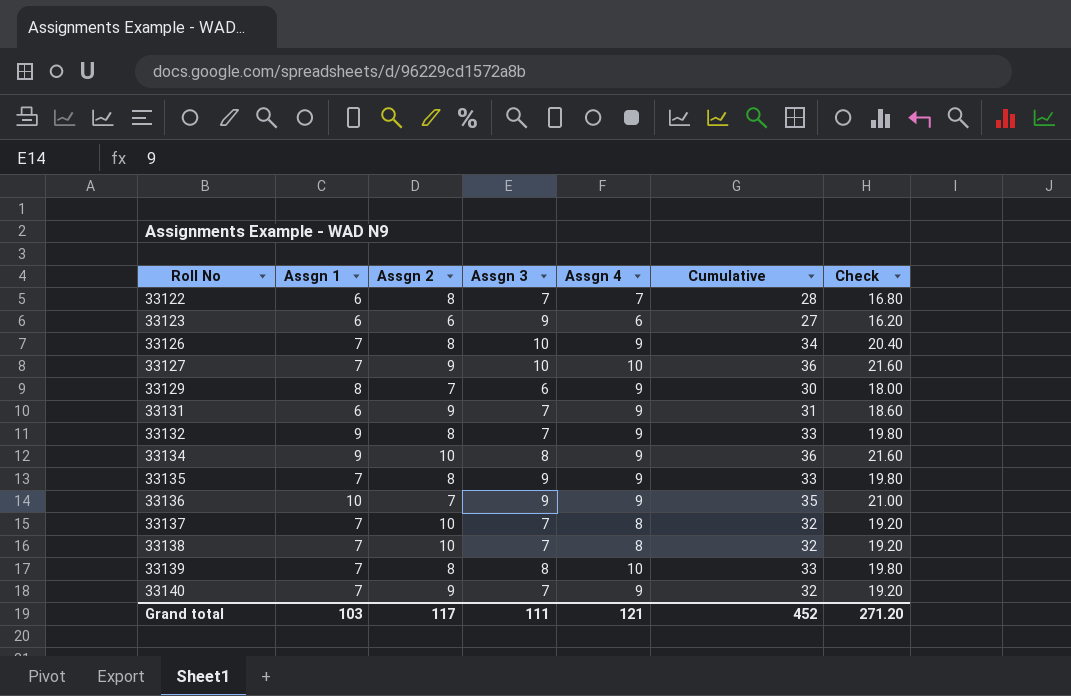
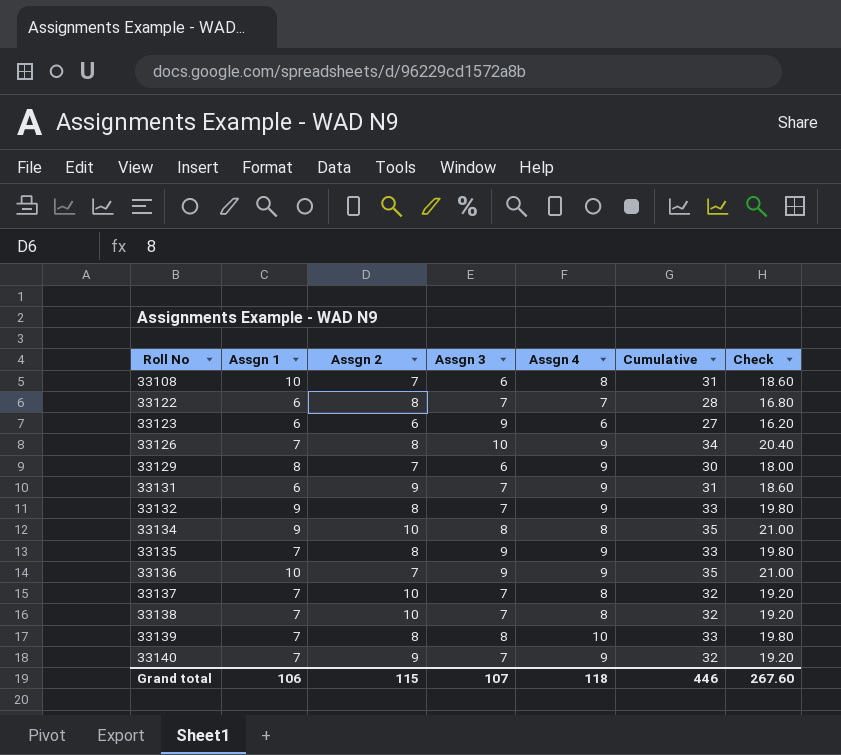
row 33127: 7 | 9 | 10 | 10 | 36 | 21.60 -> none
row 33108: none -> 10 | 7 | 6 | 8 | 31 | 18.60
33134 | Assgn 4: 9 -> 8
33134 | Cumulative: 36 -> 35
33134 | Check: 21.60 -> 21.00
Grand total | Assgn 1: 103 -> 106
Grand total | Assgn 2: 117 -> 115
Grand total | Assgn 3: 111 -> 107
Grand total | Assgn 4: 121 -> 118
Grand total | Cumulative: 452 -> 446
Grand total | Check: 271.20 -> 267.60

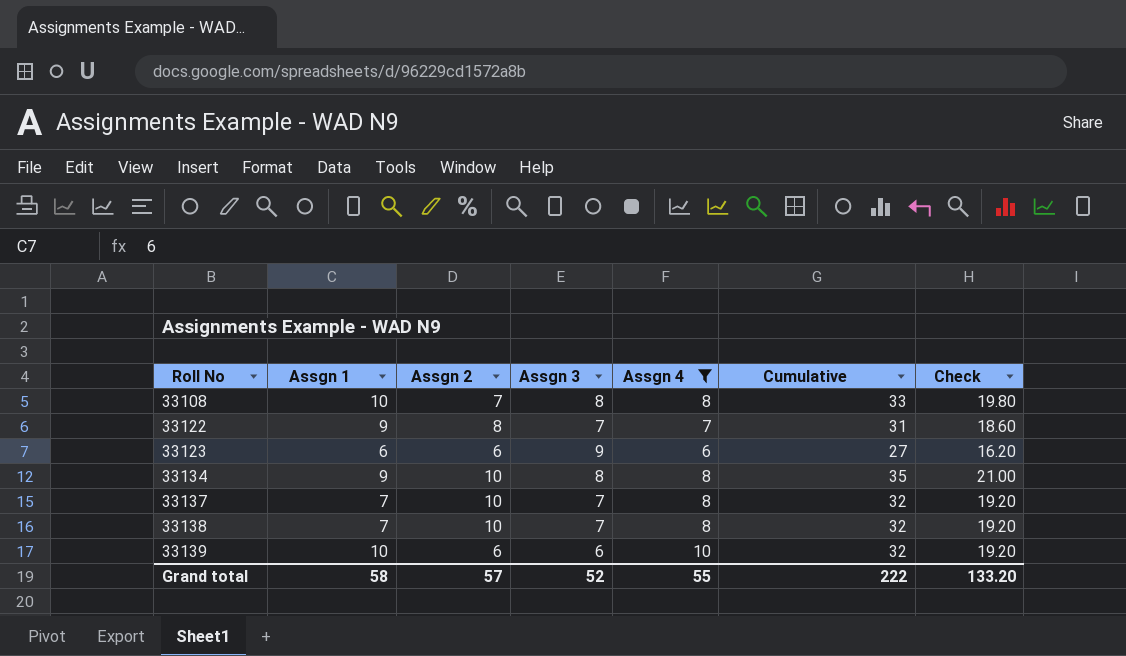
filter: none -> Assgn 4 != 9
33108 | Assgn 3: 6 -> 8
33108 | Cumulative: 31 -> 33
33108 | Check: 18.60 -> 19.80
33122 | Assgn 1: 6 -> 9
33122 | Cumulative: 28 -> 31
33122 | Check: 16.80 -> 18.60
33139 | Assgn 1: 7 -> 10
33139 | Assgn 2: 8 -> 6
33139 | Assgn 3: 8 -> 6
33139 | Cumulative: 33 -> 32
33139 | Check: 19.80 -> 19.20
Grand total | Assgn 1: 106 -> 58
Grand total | Assgn 2: 115 -> 57
Grand total | Assgn 3: 107 -> 52
Grand total | Assgn 4: 118 -> 55
Grand total | Cumulative: 446 -> 222
Grand total | Check: 267.60 -> 133.20

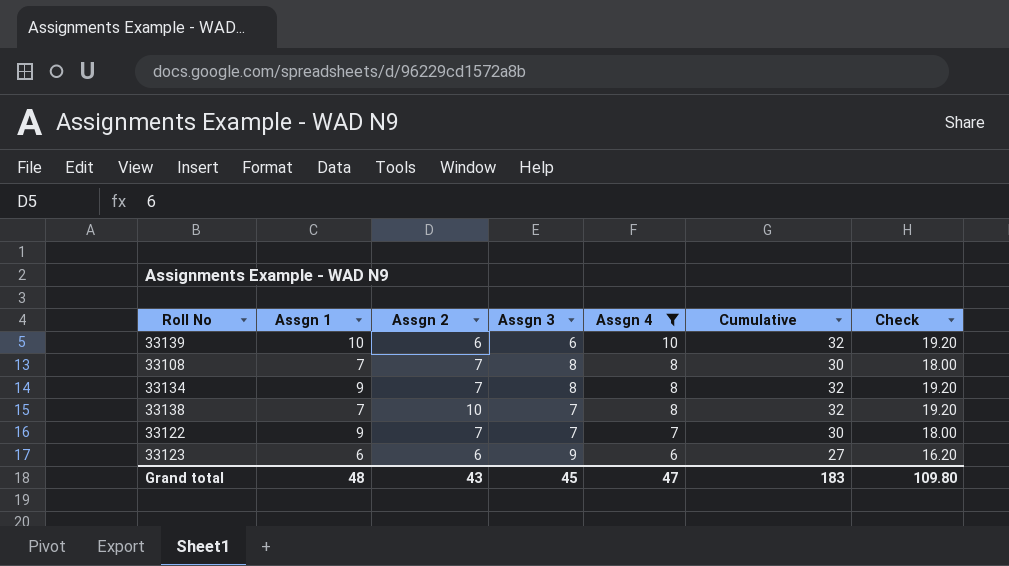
row order: Roll No ascending -> Assgn 4 descending
row 33137: 7 | 10 | 7 | 8 | 32 | 19.20 -> none
33108 | Assgn 1: 10 -> 7
33108 | Cumulative: 33 -> 30
33108 | Check: 19.80 -> 18.00
33134 | Assgn 2: 10 -> 7
33134 | Cumulative: 35 -> 32
33134 | Check: 21.00 -> 19.20
33122 | Assgn 2: 8 -> 7
33122 | Cumulative: 31 -> 30
33122 | Check: 18.60 -> 18.00
Grand total | Assgn 1: 58 -> 48
Grand total | Assgn 2: 57 -> 43
Grand total | Assgn 3: 52 -> 45
Grand total | Assgn 4: 55 -> 47
Grand total | Cumulative: 222 -> 183
Grand total | Check: 133.20 -> 109.80

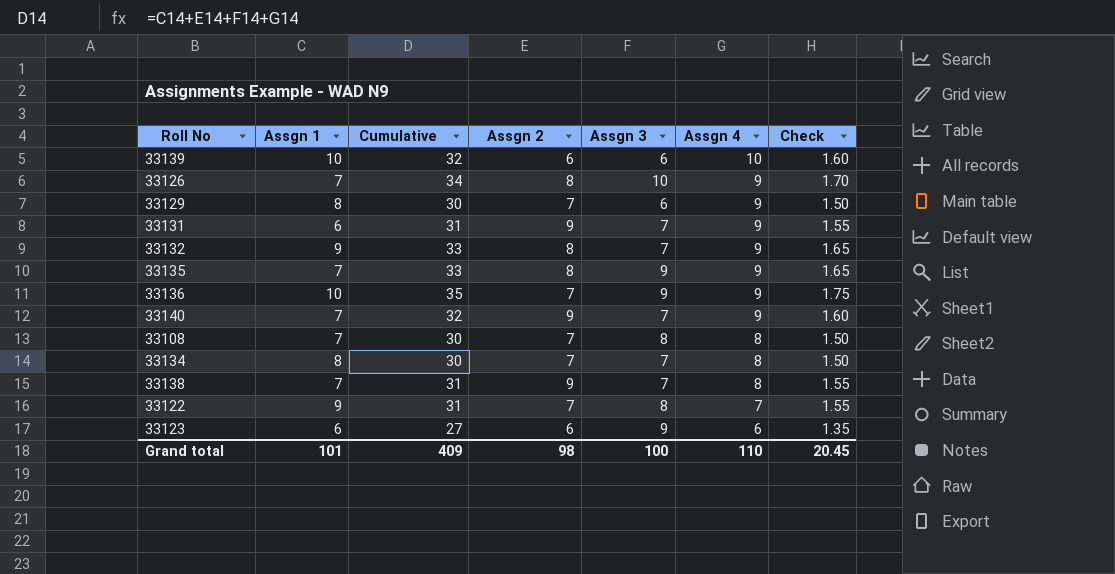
filter: Assgn 4 != 9 -> none
column Cumulative | position: 6 -> 3
column Check | formula: [Cumulative] * 0.6 -> [Cumulative] * 0.05
33134 | Assgn 1: 9 -> 8
33134 | Cumulative: 32 -> 30
33134 | Assgn 3: 8 -> 7
33138 | Cumulative: 32 -> 31
33138 | Assgn 2: 10 -> 9
33122 | Cumulative: 30 -> 31
33122 | Assgn 3: 7 -> 8
Grand total | Assgn 1: 48 -> 101
Grand total | Cumulative: 183 -> 409
Grand total | Assgn 2: 43 -> 98
Grand total | Assgn 3: 45 -> 100
Grand total | Assgn 4: 47 -> 110
Grand total | Check: 109.80 -> 20.45

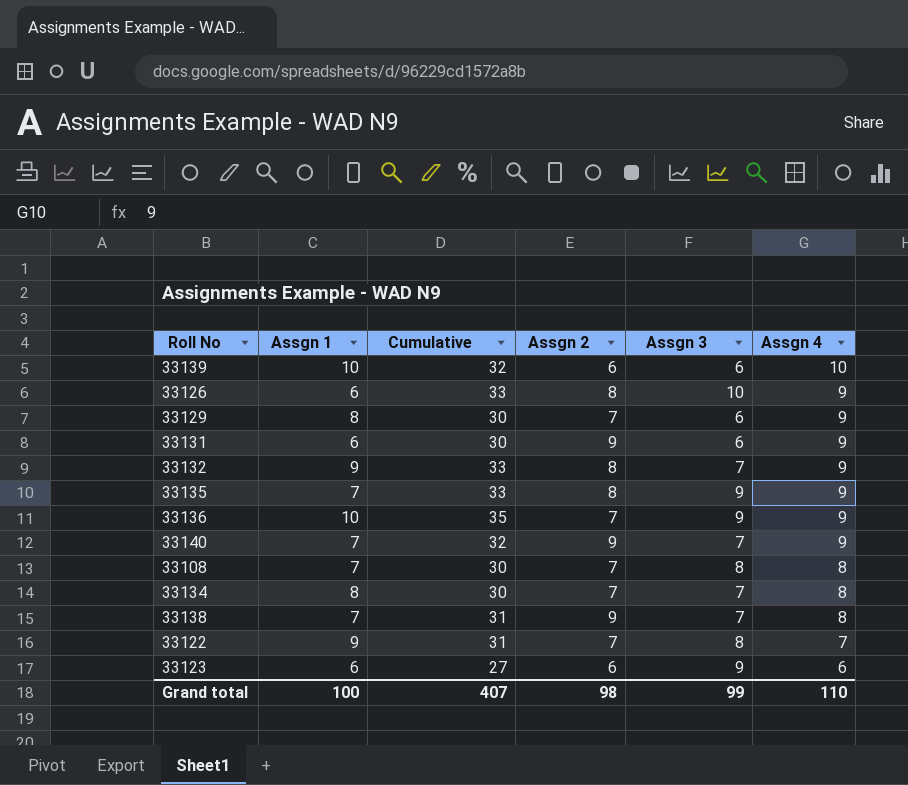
column Check | formula: [Cumulative] * 0.05 -> none
33126 | Assgn 1: 7 -> 6
33126 | Cumulative: 34 -> 33
33131 | Cumulative: 31 -> 30
33131 | Assgn 3: 7 -> 6
Grand total | Assgn 1: 101 -> 100
Grand total | Cumulative: 409 -> 407
Grand total | Assgn 3: 100 -> 99

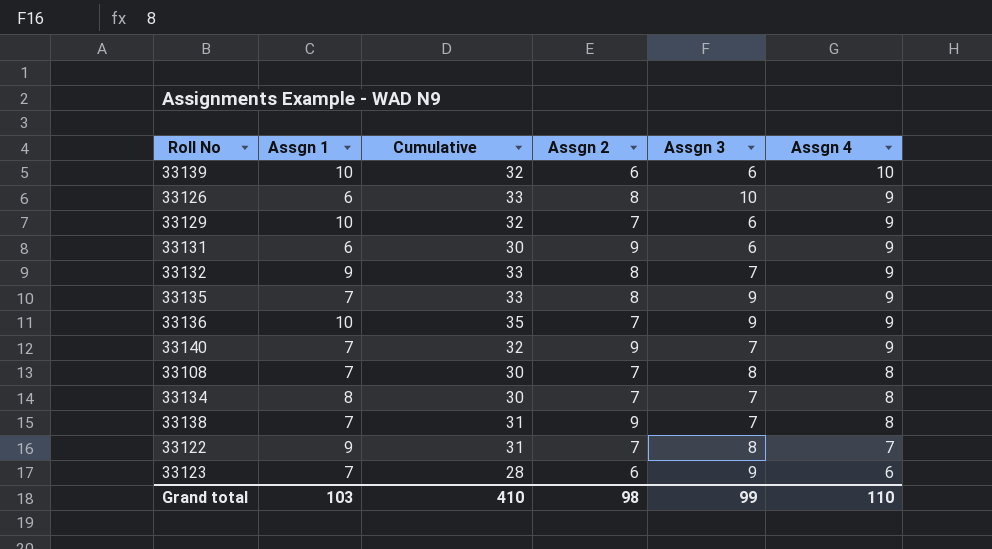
33129 | Assgn 1: 8 -> 10
33129 | Cumulative: 30 -> 32
33123 | Assgn 1: 6 -> 7
33123 | Cumulative: 27 -> 28
Grand total | Assgn 1: 100 -> 103
Grand total | Cumulative: 407 -> 410

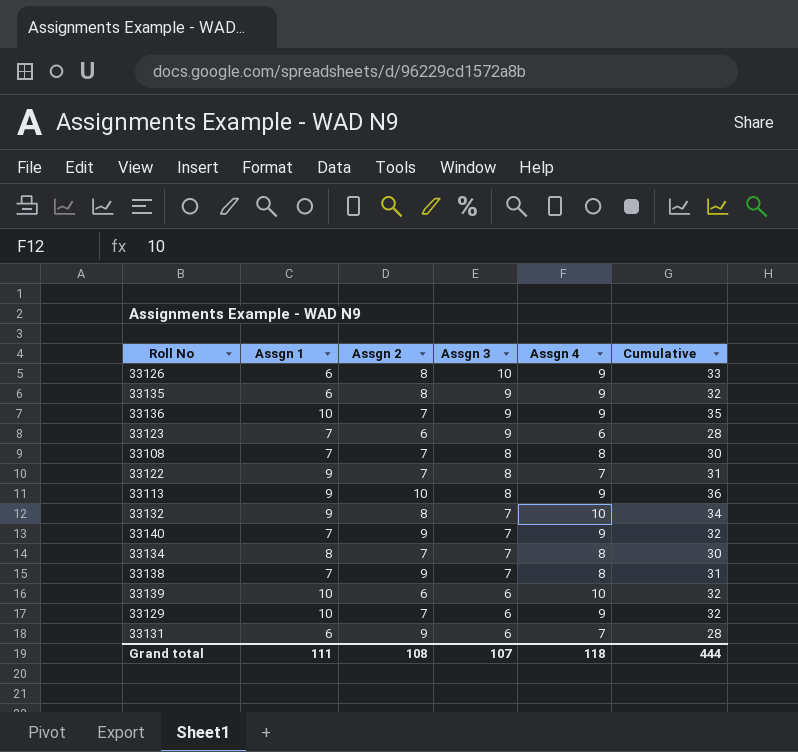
row order: Assgn 4 descending -> Assgn 3 descending
column Cumulative | position: 3 -> 6
33135 | Assgn 1: 7 -> 6
33135 | Cumulative: 33 -> 32
row 33113: none -> 9 | 10 | 8 | 9 | 36
33132 | Assgn 4: 9 -> 10
33132 | Cumulative: 33 -> 34
33131 | Assgn 4: 9 -> 7
33131 | Cumulative: 30 -> 28
Grand total | Assgn 1: 103 -> 111
Grand total | Assgn 2: 98 -> 108
Grand total | Assgn 3: 99 -> 107
Grand total | Assgn 4: 110 -> 118
Grand total | Cumulative: 410 -> 444

